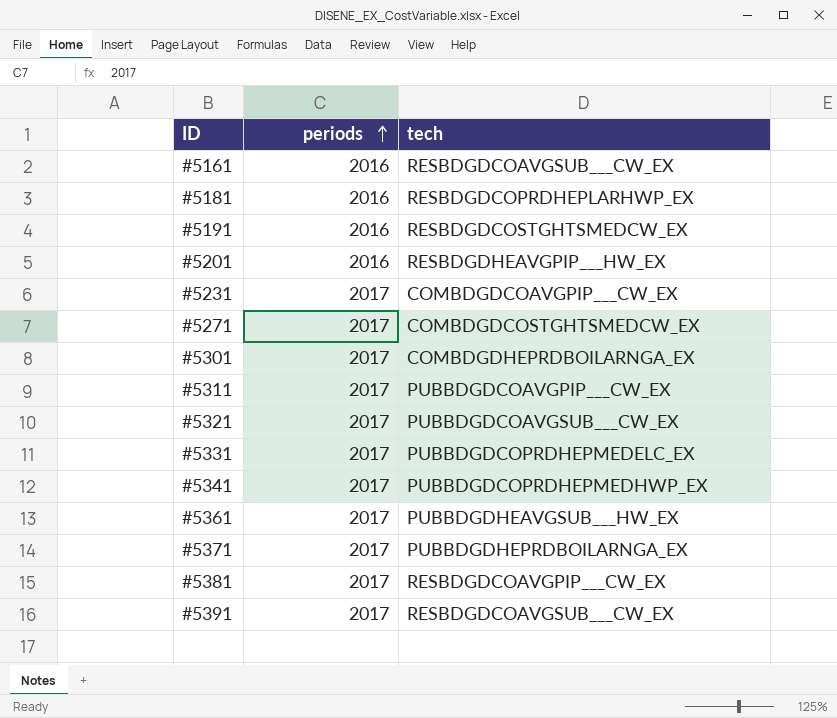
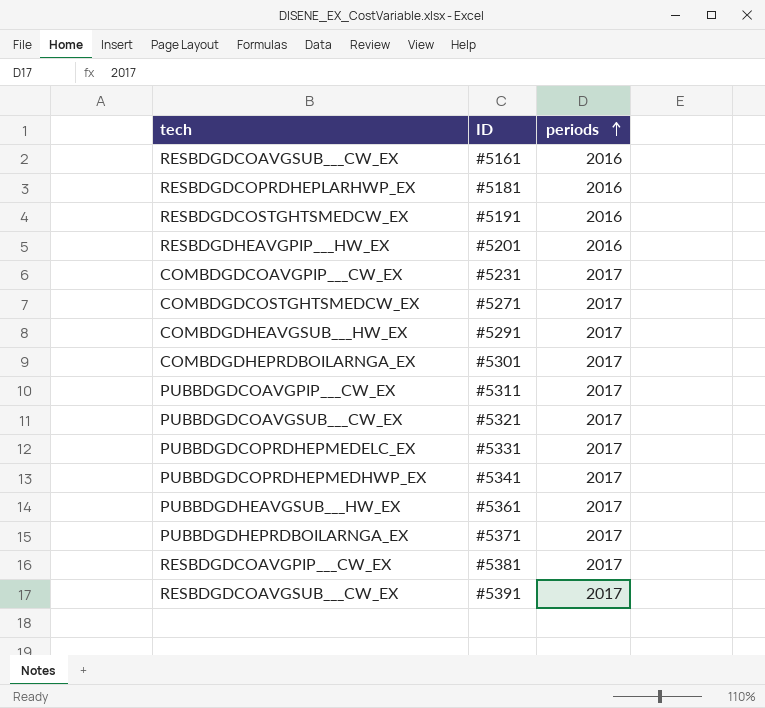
column tech | position: 3 -> 1
row #5291: none -> COMBDGDHEAVGSUB___HW_EX | 2017

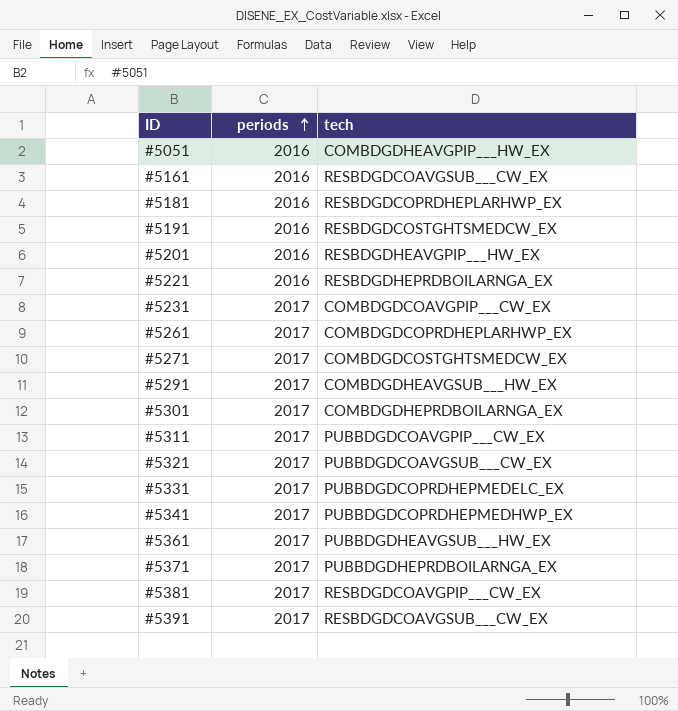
column tech | position: 1 -> 3
row #5051: none -> 2016 | COMBDGDHEAVGPIP___HW_EX
row #5221: none -> 2016 | RESBDGDHEPRDBOILARNGA_EX
row #5261: none -> 2017 | COMBDGDCOPRDHEPLARHWP_EX

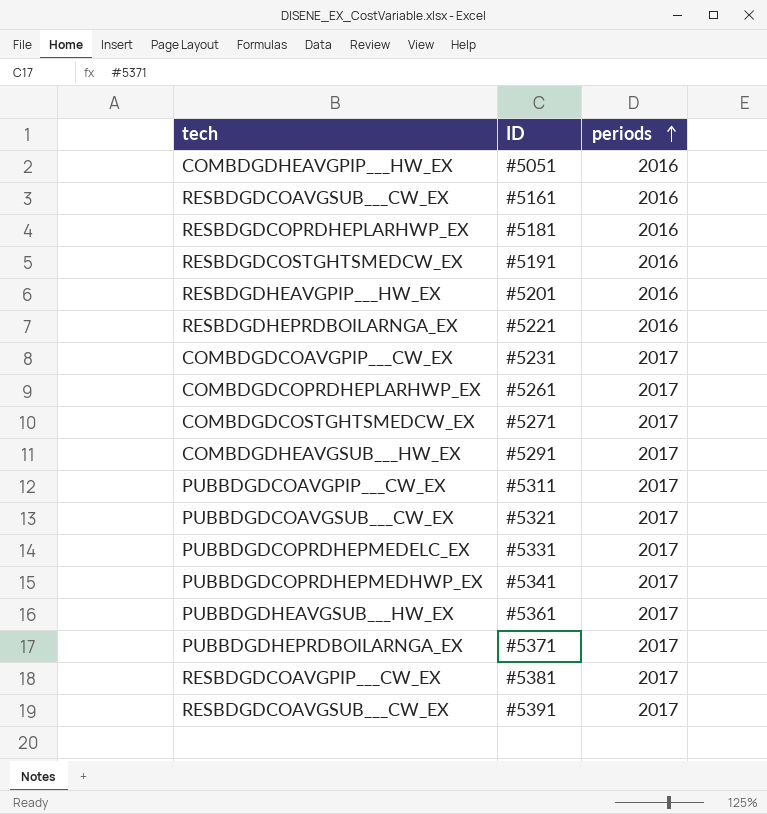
column tech | position: 3 -> 1
row #5301: 2017 | COMBDGDHEPRDBOILARNGA_EX -> none

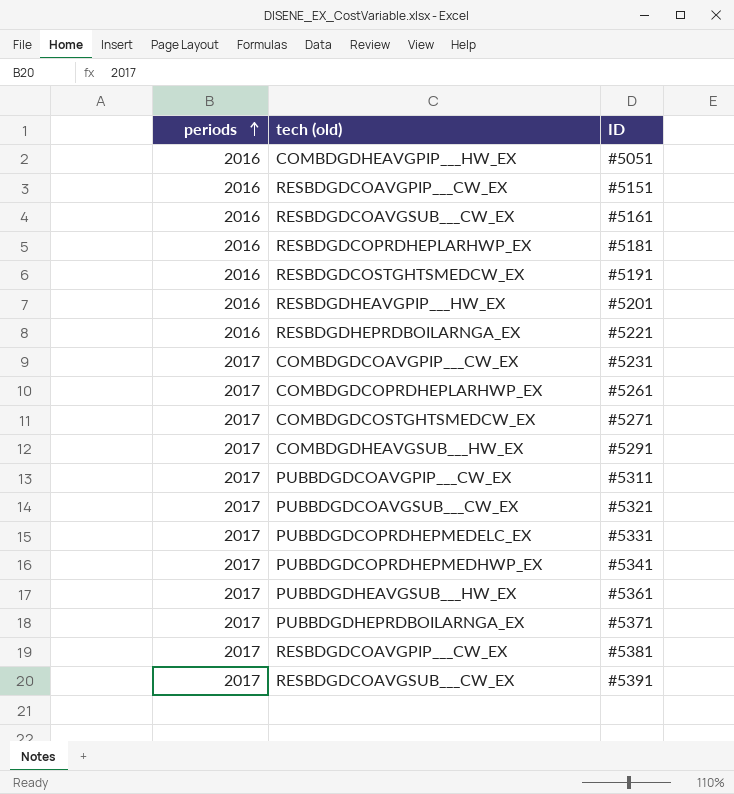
column periods | position: 3 -> 1
column name: tech -> tech (old)
row #5151: none -> 2016 | RESBDGDCOAVGPIP___CW_EX

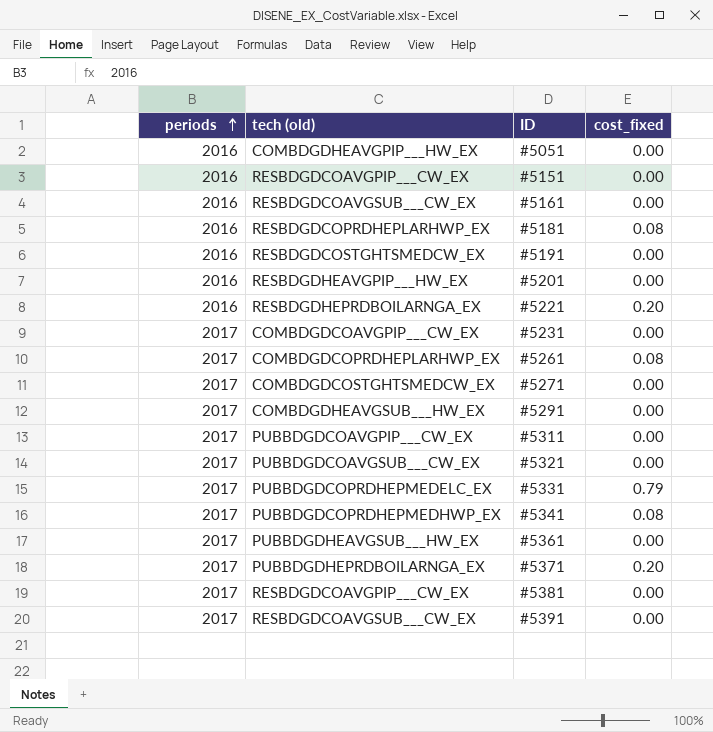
column cost_fixed | position: none -> 4

